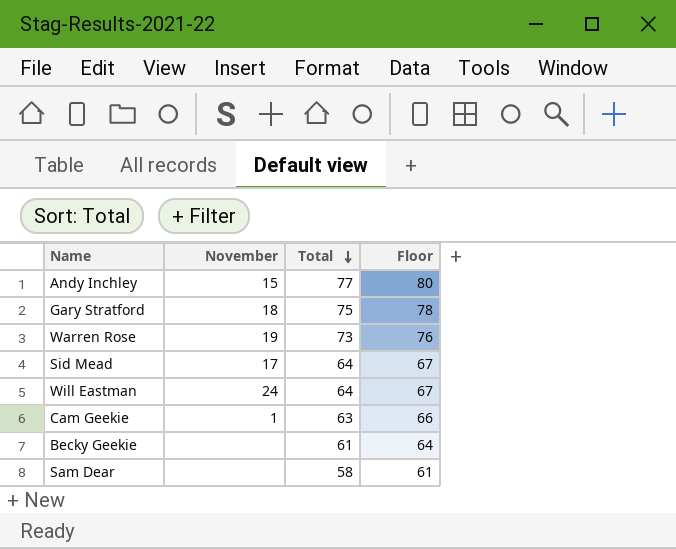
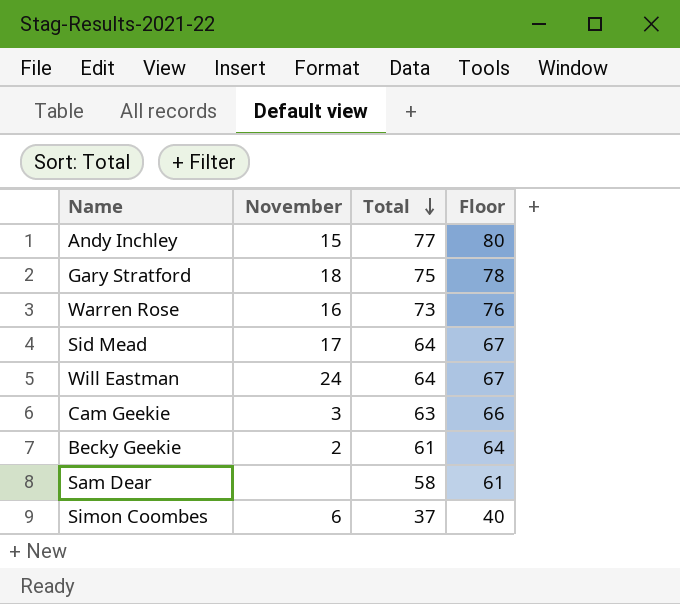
Warren Rose | November: 19 -> 16
Cam Geekie | November: 1 -> 3
Becky Geekie | November: none -> 2
row Simon Coombes: none -> 6 | 37 | 40

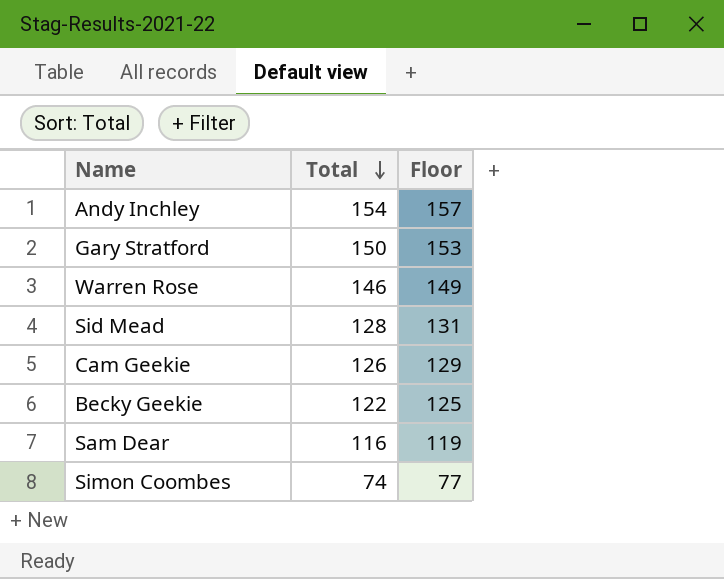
column November | position: 2 -> none
row Will Eastman: 24 | 64 | 67 -> none
Andy Inchley | Total: 77 -> 154
Andy Inchley | Floor: 80 -> 157
Gary Stratford | Total: 75 -> 150
Gary Stratford | Floor: 78 -> 153
Warren Rose | Total: 73 -> 146
Warren Rose | Floor: 76 -> 149
Sid Mead | Total: 64 -> 128
Sid Mead | Floor: 67 -> 131
Cam Geekie | Total: 63 -> 126
Cam Geekie | Floor: 66 -> 129
Becky Geekie | Total: 61 -> 122
Becky Geekie | Floor: 64 -> 125
Sam Dear | Total: 58 -> 116
Sam Dear | Floor: 61 -> 119
Simon Coombes | Total: 37 -> 74
Simon Coombes | Floor: 40 -> 77

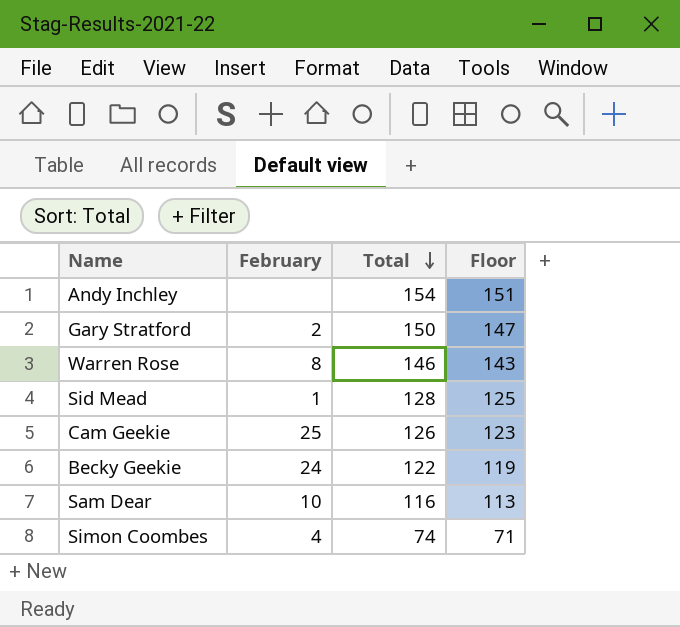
column February | position: none -> 2
column Floor | formula: [Total] + 3 -> [Total] - 3

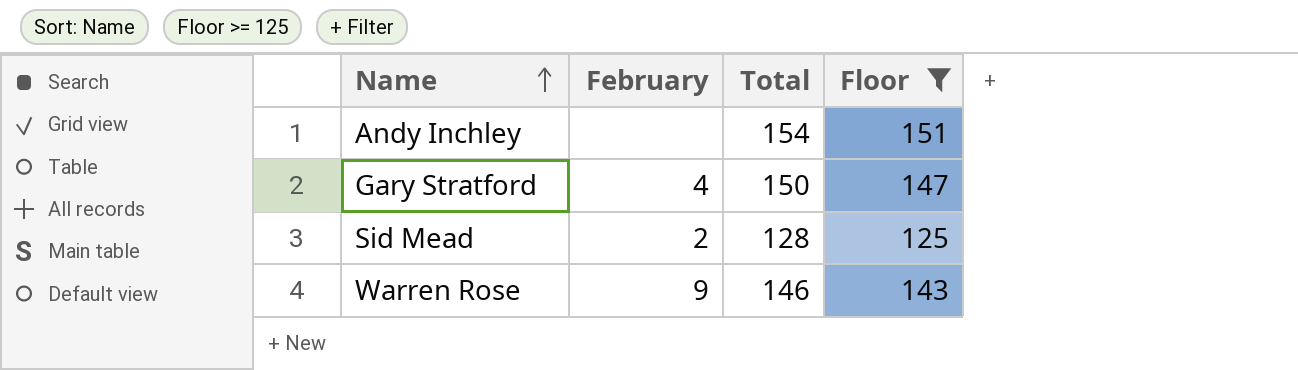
filter: none -> Floor >= 125
row order: Total descending -> Name ascending
Gary Stratford | February: 2 -> 4
Sid Mead | February: 1 -> 2
Warren Rose | February: 8 -> 9

